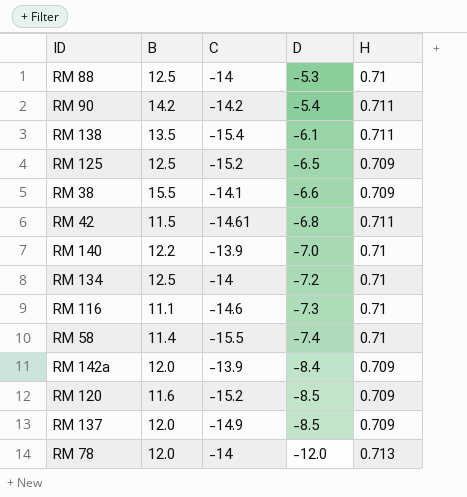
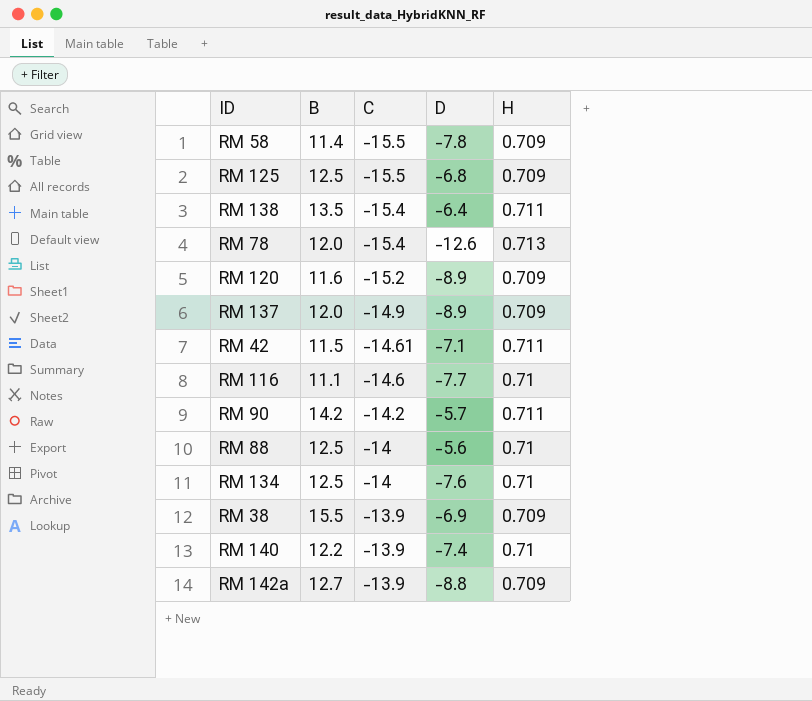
row order: D descending -> C ascending
RM 58 | D: -7.4 -> -7.8
RM 58 | H: 0.71 -> 0.709
RM 125 | C: -15.2 -> -15.5
RM 125 | D: -6.5 -> -6.8
RM 138 | D: -6.1 -> -6.4
RM 78 | C: -14 -> -15.4
RM 78 | D: -12.0 -> -12.6
RM 120 | D: -8.5 -> -8.9
RM 137 | D: -8.5 -> -8.9
RM 42 | D: -6.8 -> -7.1
RM 116 | D: -7.3 -> -7.7
RM 90 | D: -5.4 -> -5.7
RM 88 | D: -5.3 -> -5.6
RM 134 | D: -7.2 -> -7.6
RM 38 | C: -14.1 -> -13.9
RM 38 | D: -6.6 -> -6.9
RM 140 | D: -7.0 -> -7.4
RM 142a | B: 12.0 -> 12.7
RM 142a | D: -8.4 -> -8.8

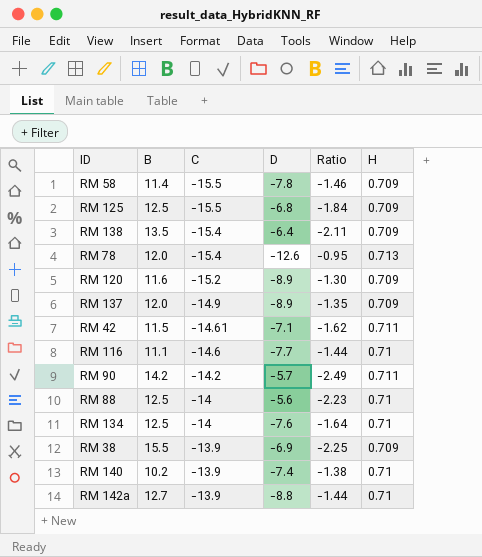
column Ratio | formula: none -> [B] / [D]
RM 138 | H: 0.711 -> 0.709
RM 140 | B: 12.2 -> 10.2
RM 142a | H: 0.709 -> 0.71

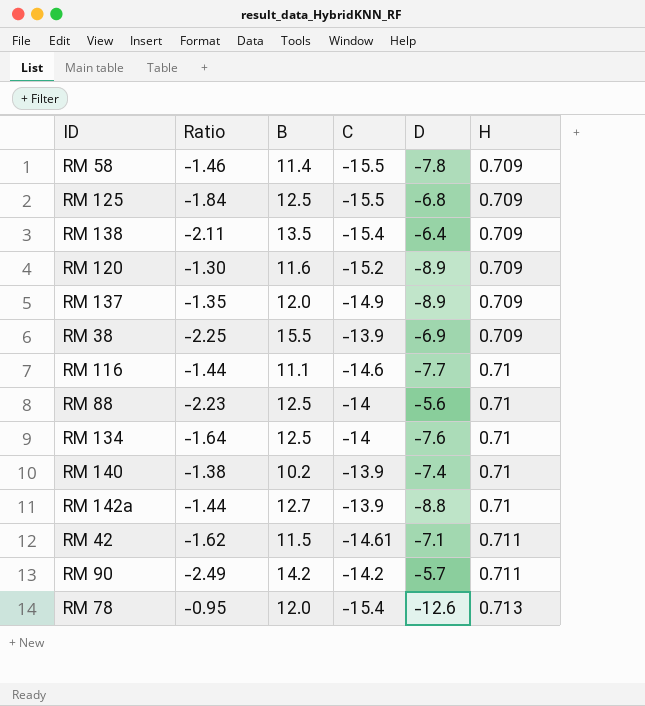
row order: C ascending -> H ascending
column Ratio | position: 5 -> 2

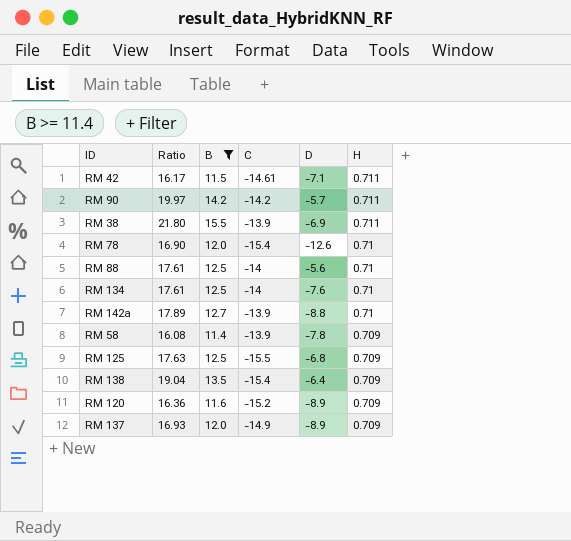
filter: none -> B >= 11.4
row order: H ascending -> H descending
column Ratio | formula: [B] / [D] -> [B] / [H]
RM 38 | H: 0.709 -> 0.711
RM 78 | H: 0.713 -> 0.71
RM 58 | C: -15.5 -> -13.9

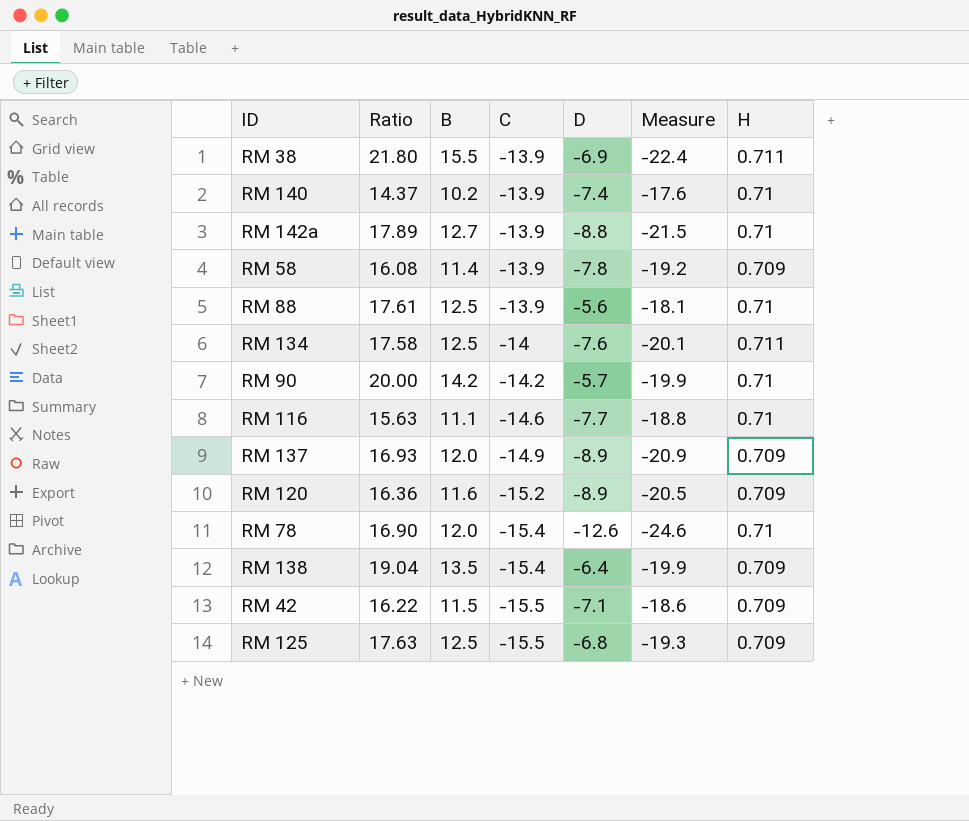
filter: B >= 11.4 -> none
row order: H descending -> C descending
column Measure | formula: none -> [D] - [B]
RM 88 | C: -14 -> -13.9
RM 134 | Ratio: 17.61 -> 17.58
RM 134 | H: 0.71 -> 0.711
RM 90 | Ratio: 19.97 -> 20.00
RM 90 | H: 0.711 -> 0.71
RM 42 | Ratio: 16.17 -> 16.22
RM 42 | C: -14.61 -> -15.5
RM 42 | H: 0.711 -> 0.709

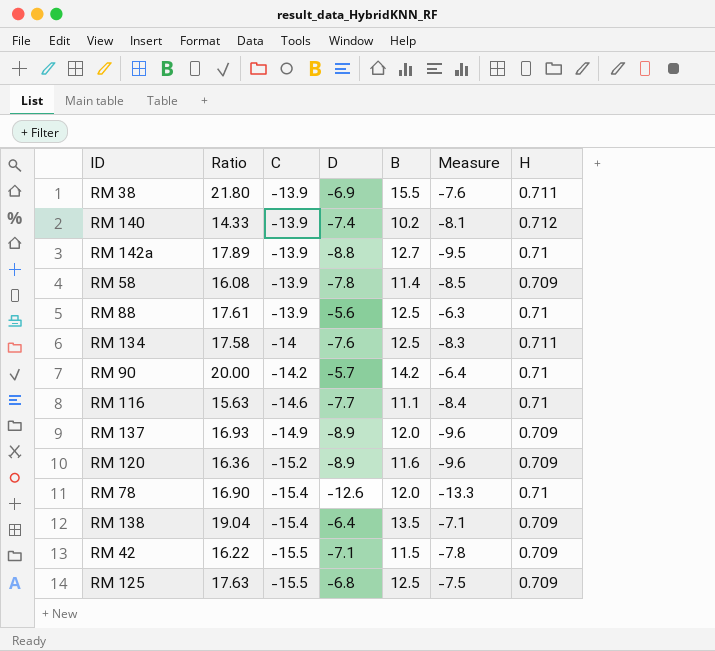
column B | position: 3 -> 5
column Measure | formula: [D] - [B] -> [D] - [H]
RM 140 | Ratio: 14.37 -> 14.33
RM 140 | H: 0.71 -> 0.712

